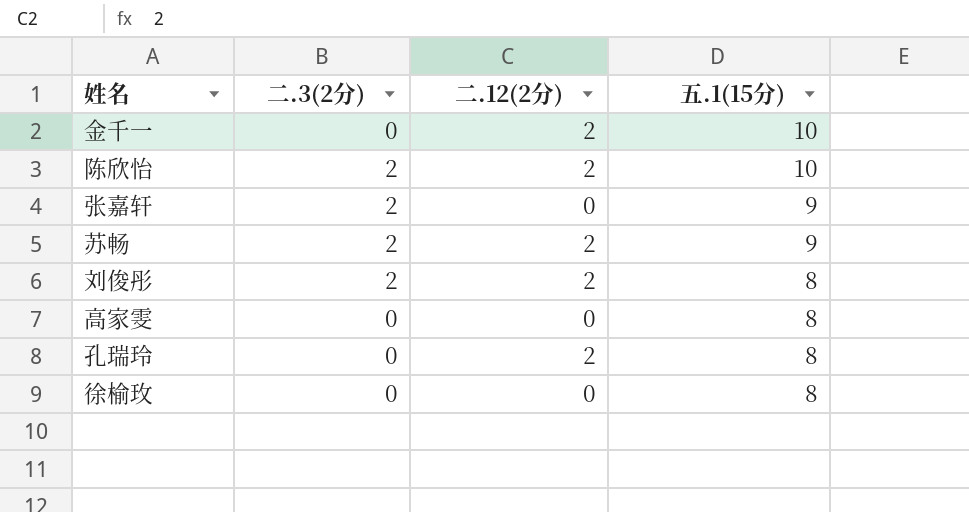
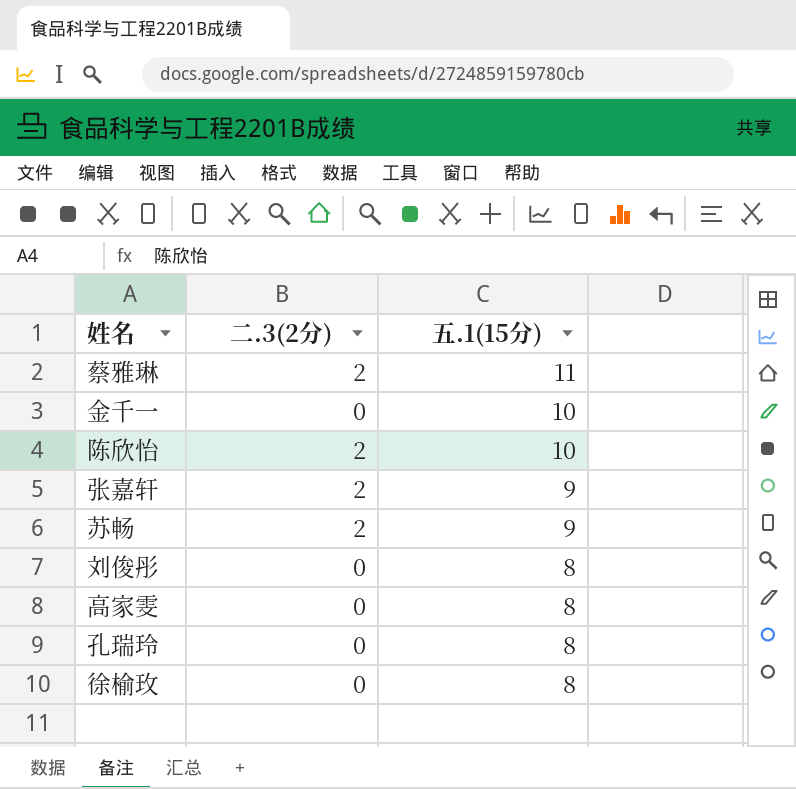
column 二.12(2分) | position: 3 -> none
row 蔡雅琳: none -> 2 | 11
刘俊彤 | 二.3(2分): 2 -> 0

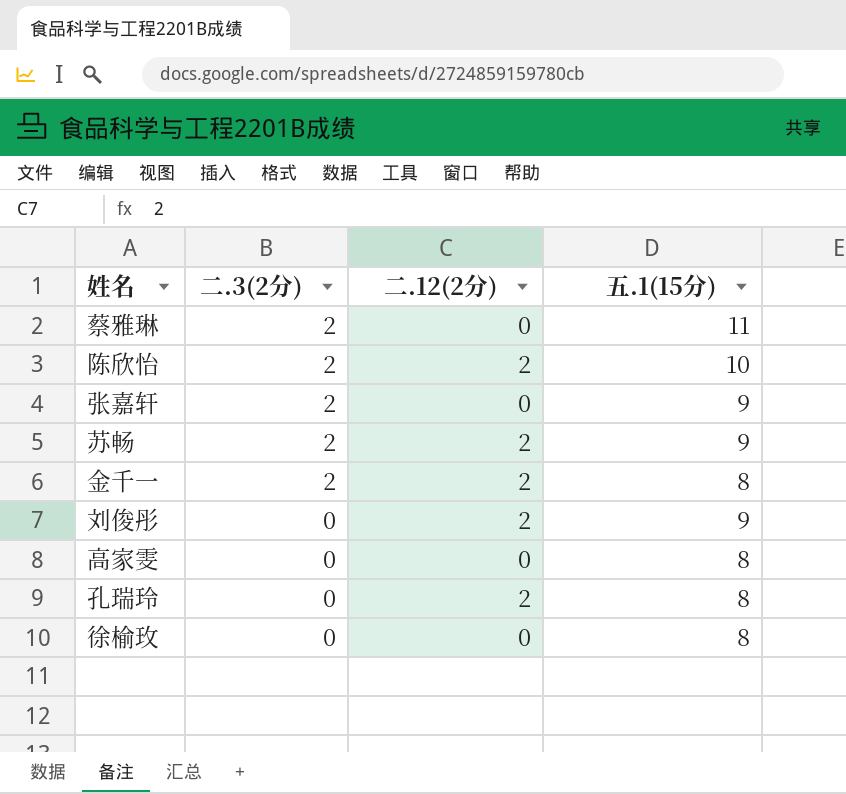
row order: 五.1(15分) descending -> 二.3(2分) descending
column 二.12(2分) | position: none -> 3
金千一 | 二.3(2分): 0 -> 2
金千一 | 五.1(15分): 10 -> 8
刘俊彤 | 五.1(15分): 8 -> 9

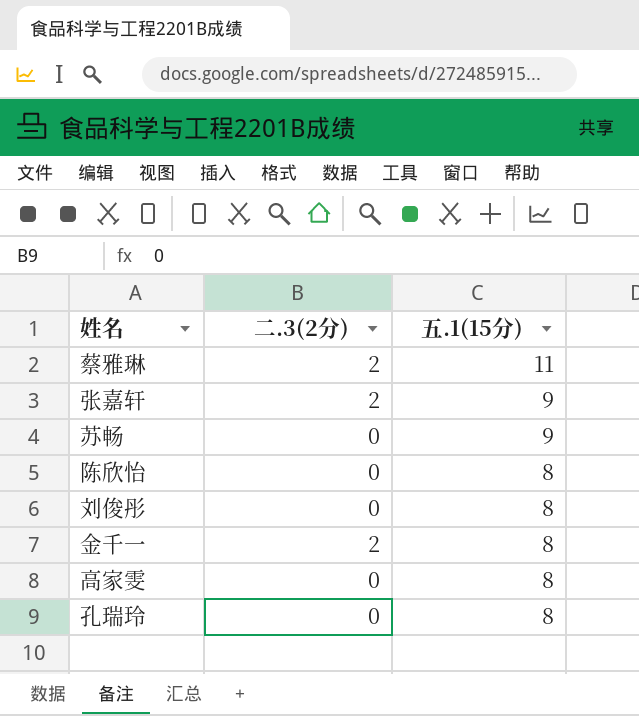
row order: 二.3(2分) descending -> 五.1(15分) descending
column 二.12(2分) | position: 3 -> none
row 徐榆玫: 0 | 0 | 8 -> none
苏畅 | 二.3(2分): 2 -> 0
陈欣怡 | 二.3(2分): 2 -> 0
陈欣怡 | 五.1(15分): 10 -> 8
刘俊彤 | 五.1(15分): 9 -> 8

